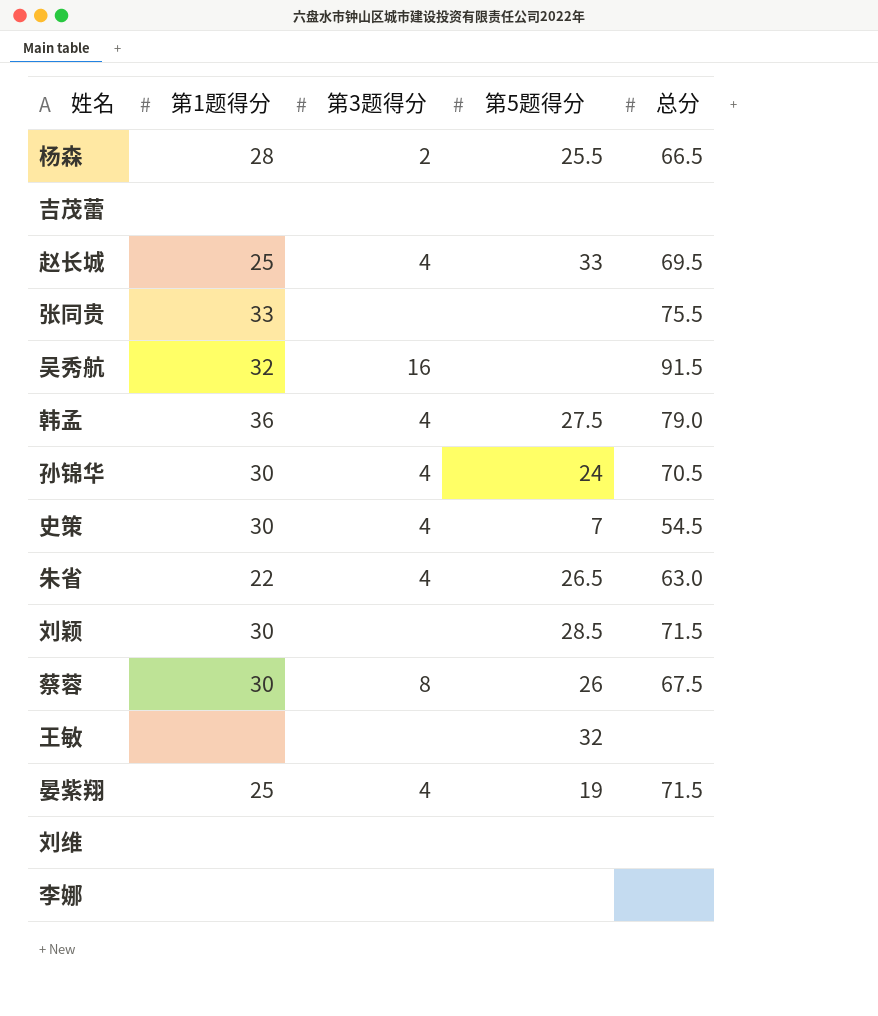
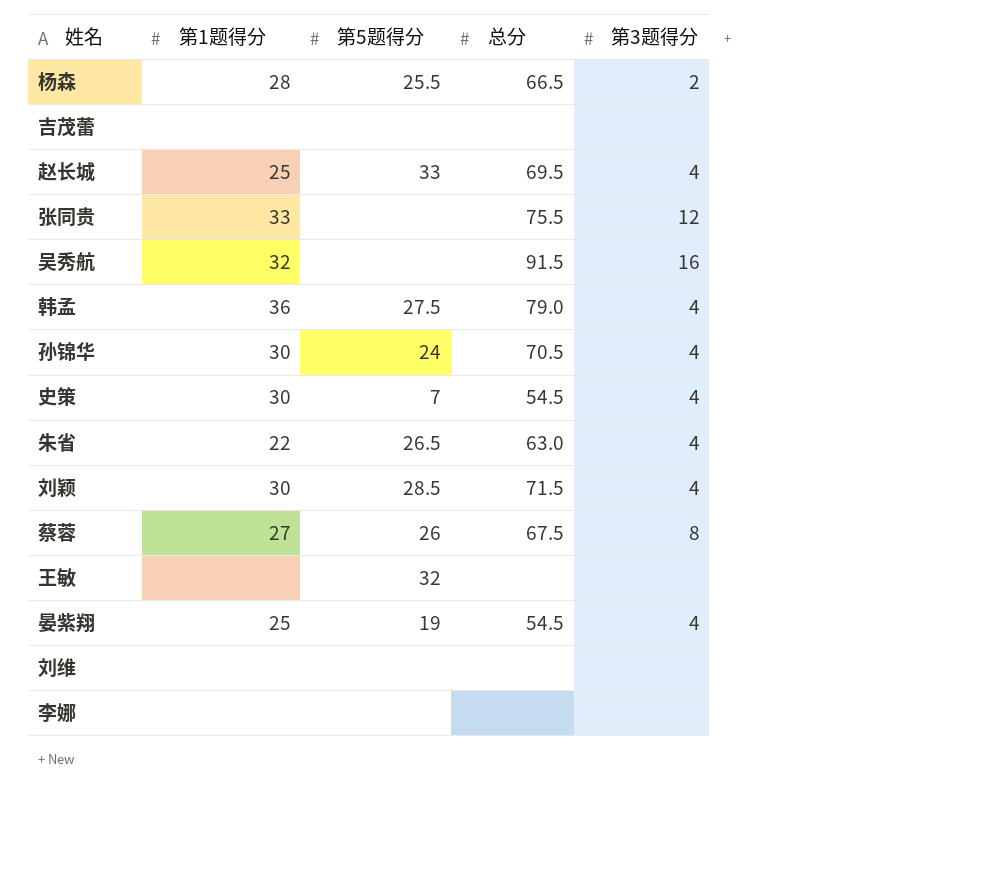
column 第3题得分 | position: 3 -> 5
张同贵 | 第3题得分: none -> 12
刘颖 | 第3题得分: none -> 4
蔡蓉 | 第1题得分: 30 -> 27
晏紫翔 | 总分: 71.5 -> 54.5

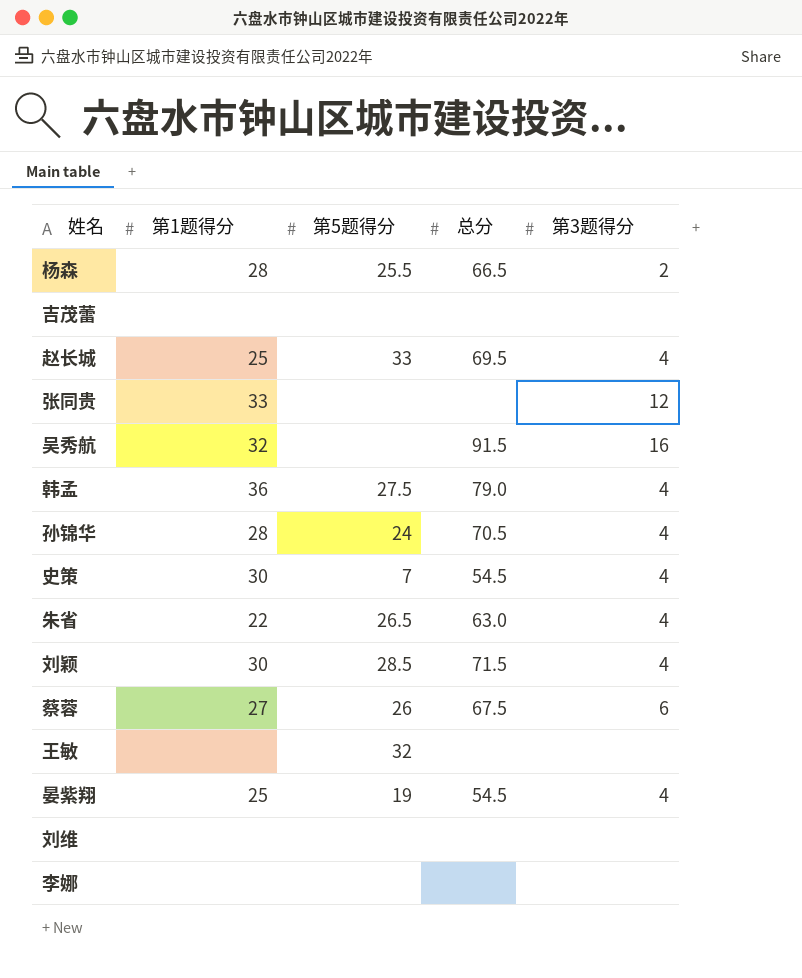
张同贵 | 总分: 75.5 -> none
孙锦华 | 第1题得分: 30 -> 28
蔡蓉 | 第3题得分: 8 -> 6

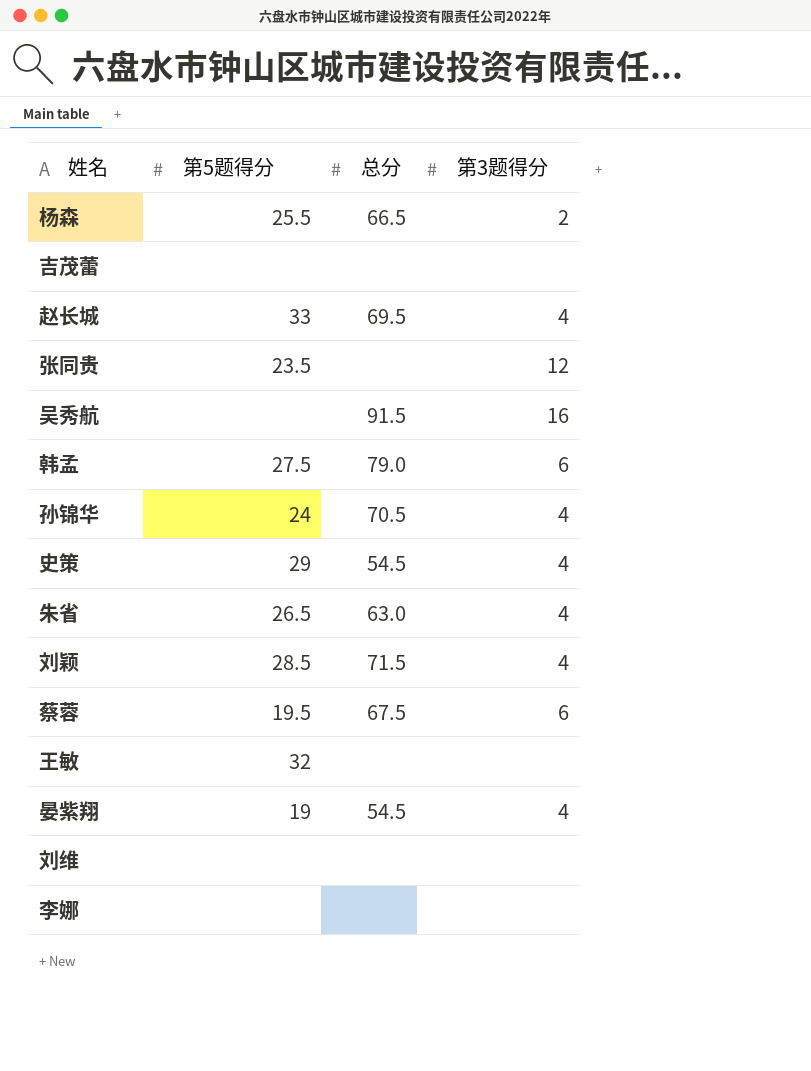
column 第1题得分 | position: 2 -> none
张同贵 | 第5题得分: none -> 23.5
韩孟 | 第3题得分: 4 -> 6
史策 | 第5题得分: 7 -> 29
蔡蓉 | 第5题得分: 26 -> 19.5

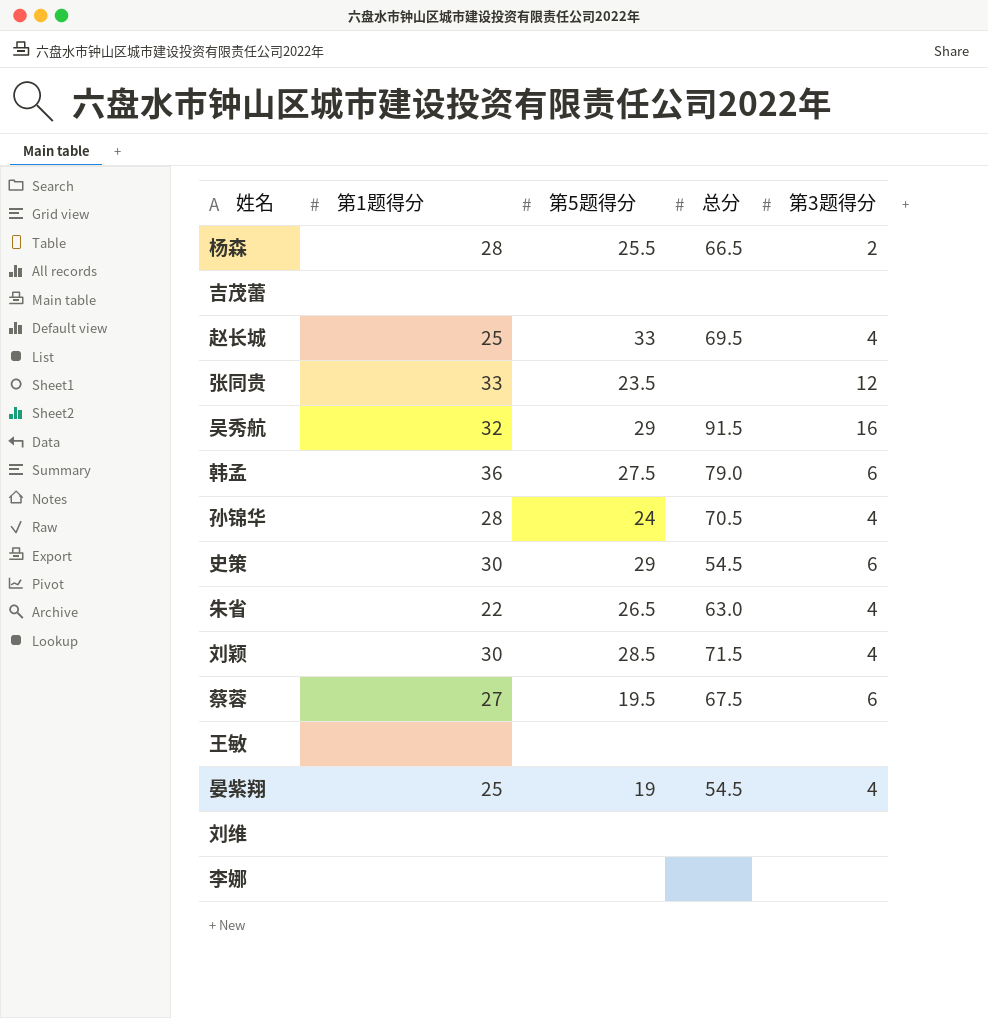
column 第1题得分 | position: none -> 2
吴秀航 | 第5题得分: none -> 29
史策 | 第3题得分: 4 -> 6
王敏 | 第5题得分: 32 -> none

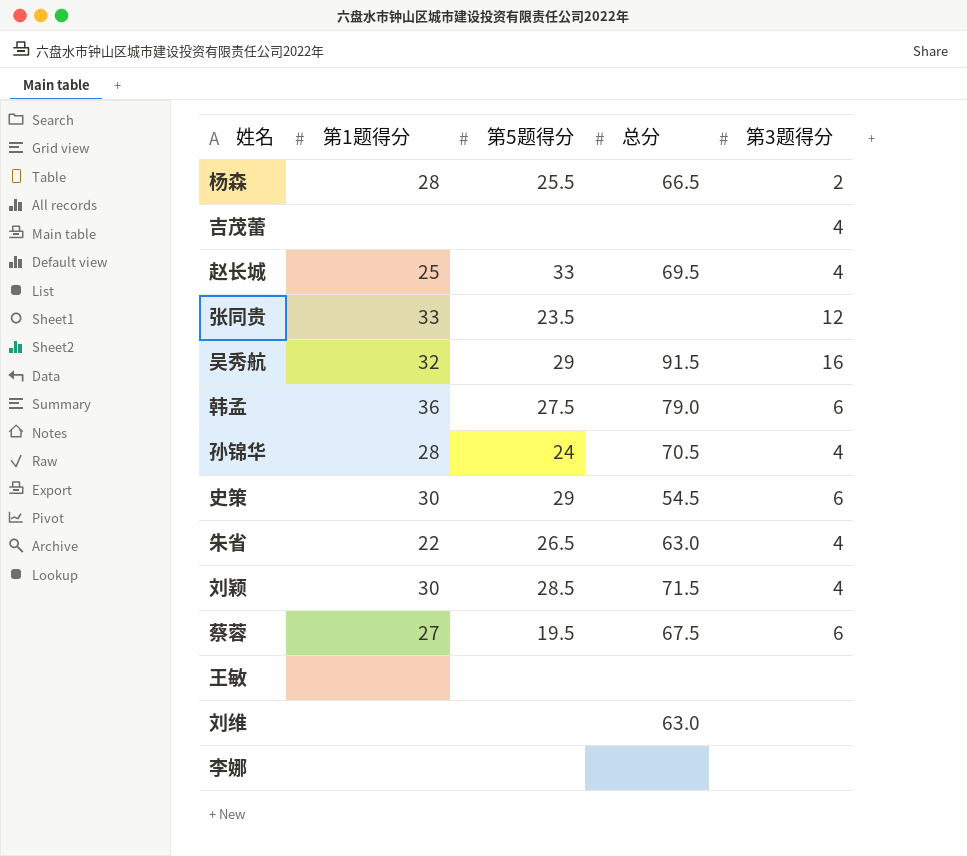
row 晏紫翔: 25 | 19 | 54.5 | 4 -> none
吉茂蕾 | 第3题得分: none -> 4
刘维 | 总分: none -> 63.0

